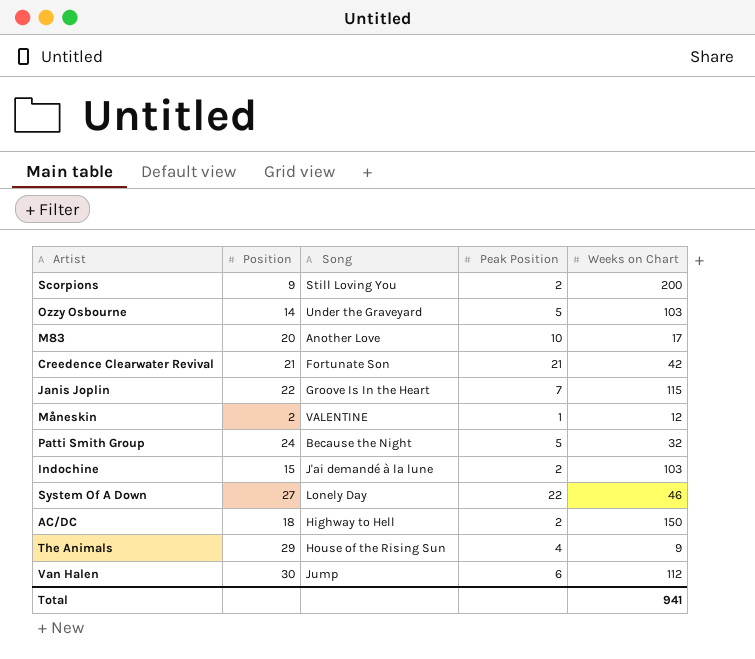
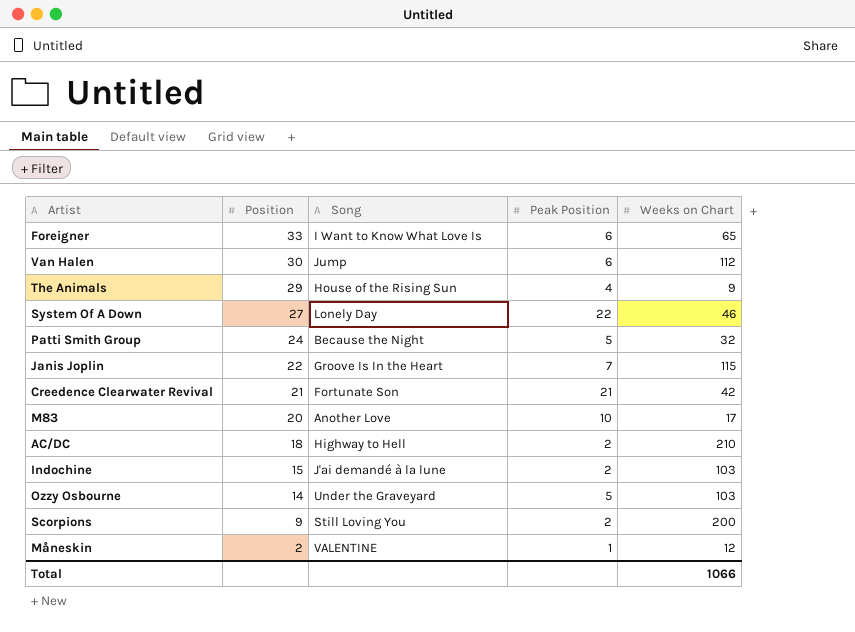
row order: none -> Position descending
row Foreigner: none -> 33 | I Want to Know What Love Is | 6 | 65
AC/DC | Weeks on Chart: 150 -> 210
Total | Weeks on Chart: 941 -> 1066

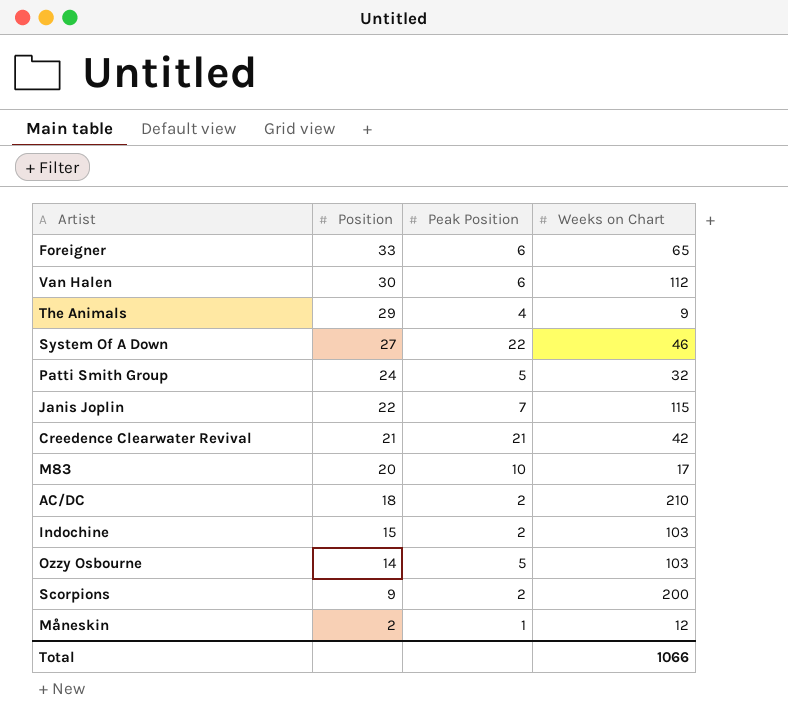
column Song | position: 3 -> none

